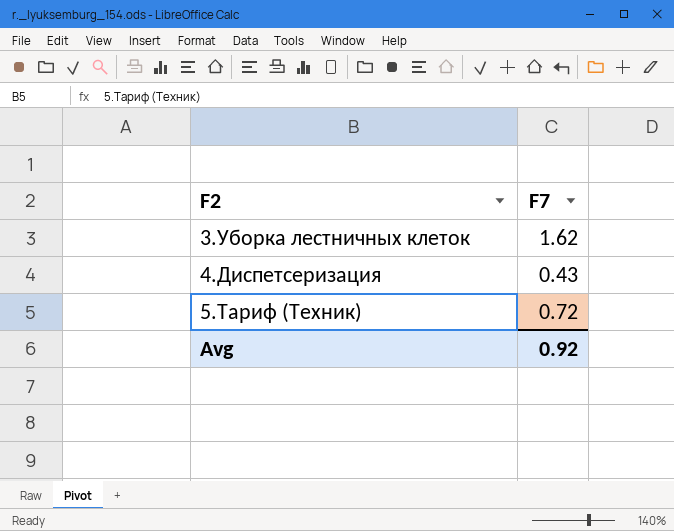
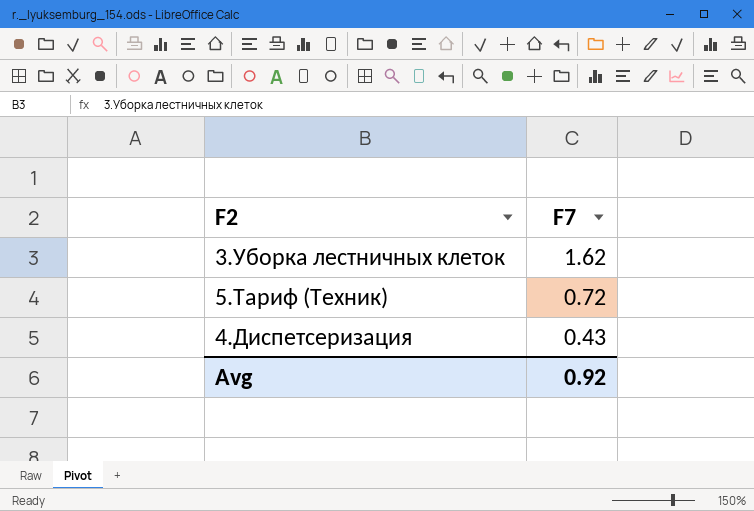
row order: F2 ascending -> F7 descending

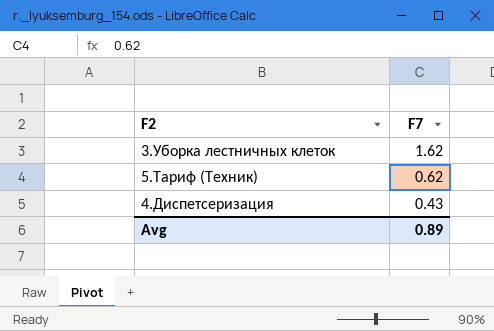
5.Тариф (Техник) | F7: 0.72 -> 0.62
Avg | F7: 0.92 -> 0.89

